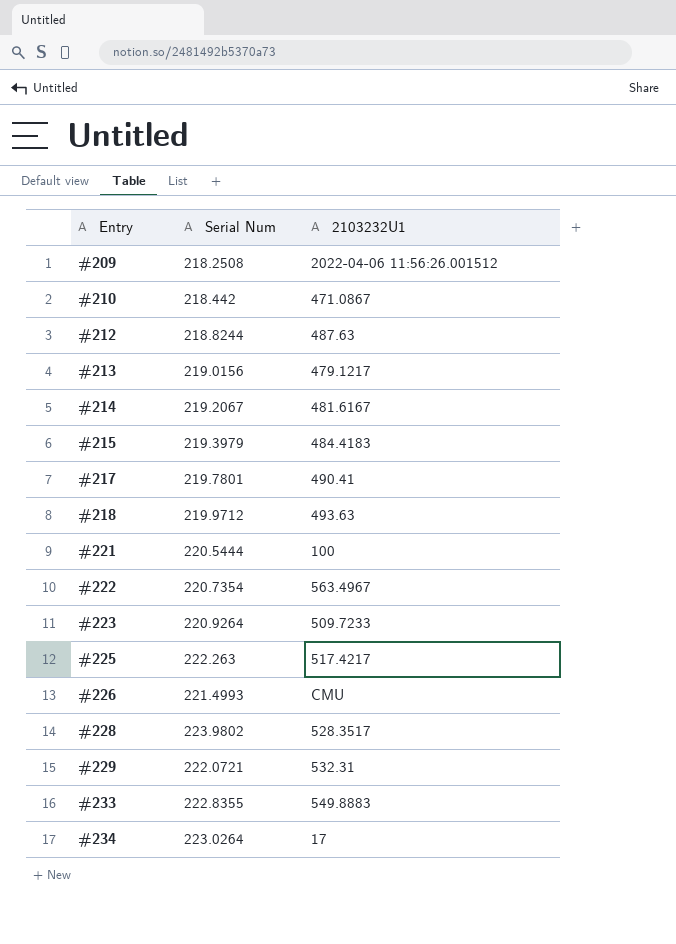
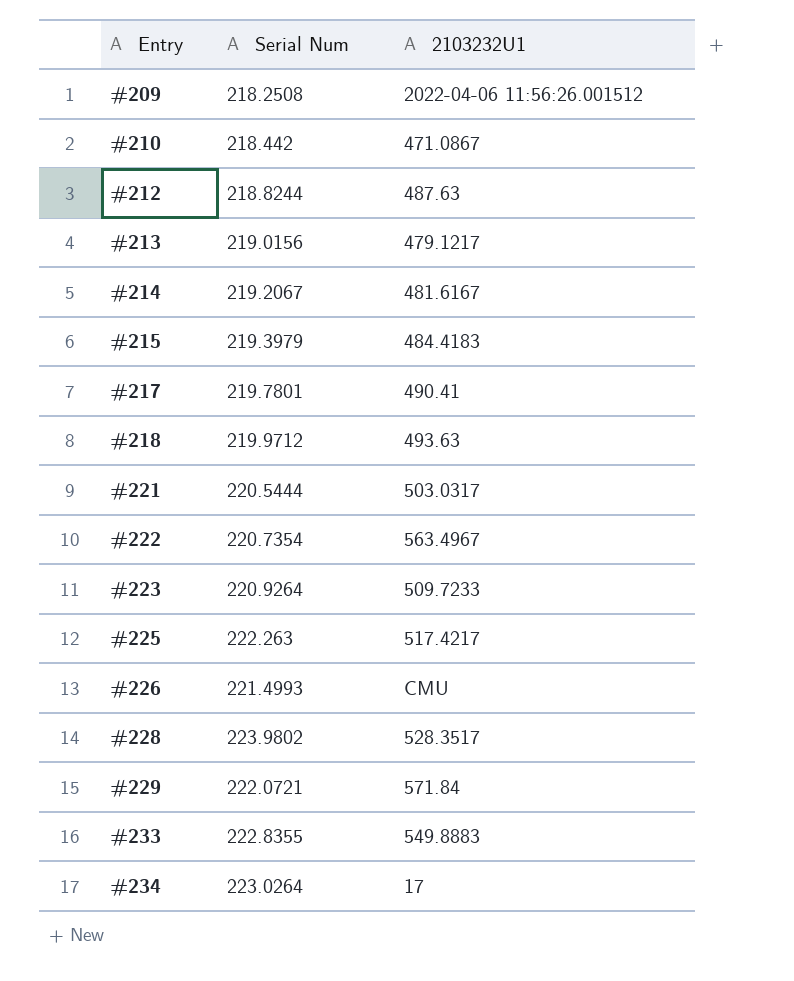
#221 | 2103232U1: 100 -> 503.0317
#229 | 2103232U1: 532.31 -> 571.84

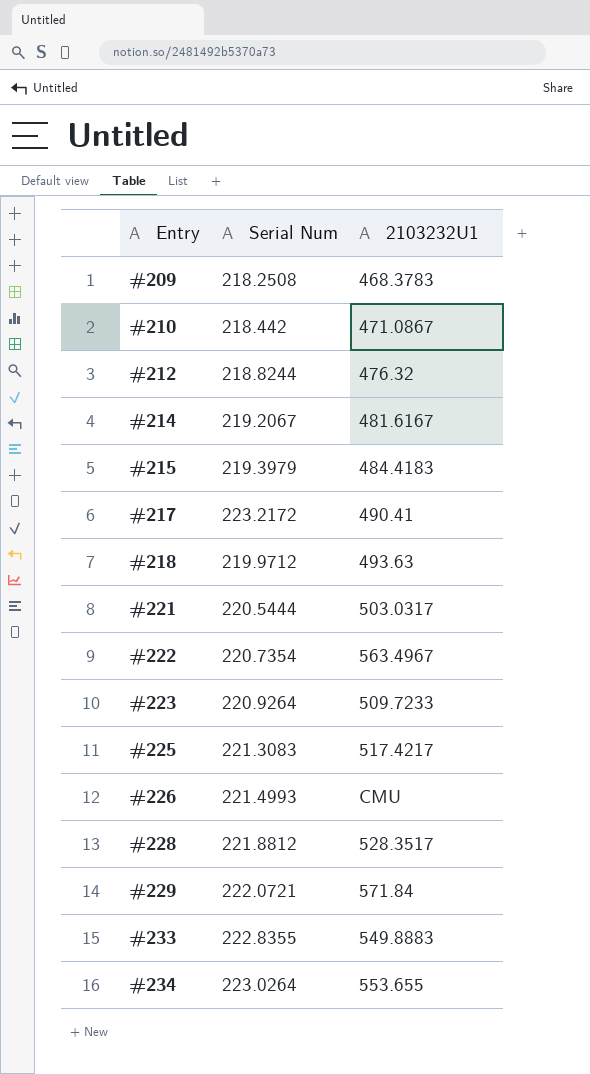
row #213: 219.0156 | 479.1217 -> none
#209 | 2103232U1: 2022-04-06 11:56:26.001512 -> 468.3783
#212 | 2103232U1: 487.63 -> 476.32
#217 | Serial Num: 219.7801 -> 223.2172
#225 | Serial Num: 222.263 -> 221.3083
#228 | Serial Num: 223.9802 -> 221.8812
#234 | 2103232U1: 17 -> 553.655

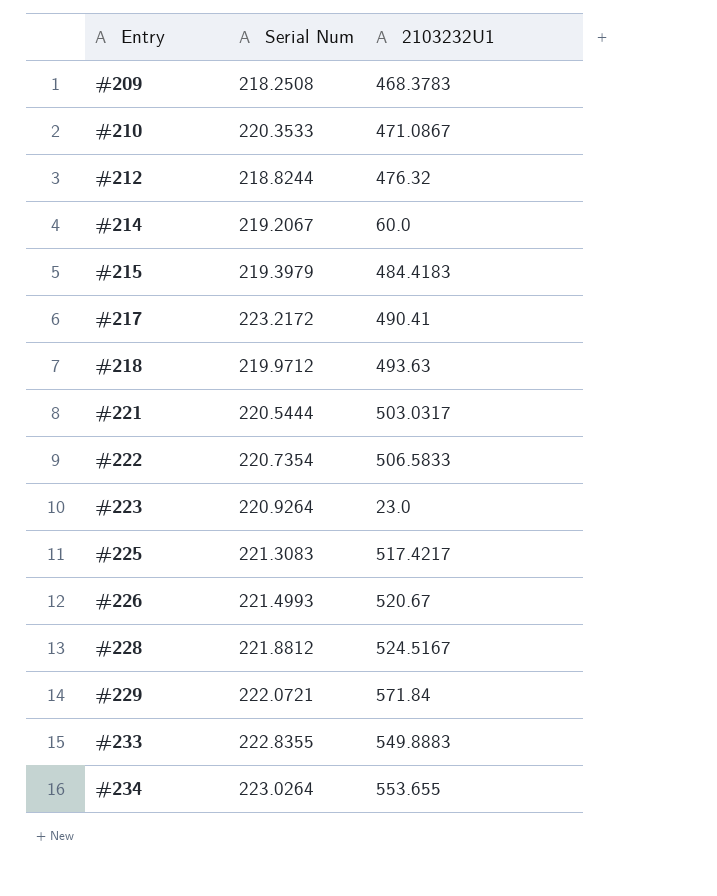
#210 | Serial Num: 218.442 -> 220.3533
#214 | 2103232U1: 481.6167 -> 60.0
#222 | 2103232U1: 563.4967 -> 506.5833
#223 | 2103232U1: 509.7233 -> 23.0
#226 | 2103232U1: CMU -> 520.67
#228 | 2103232U1: 528.3517 -> 524.5167

